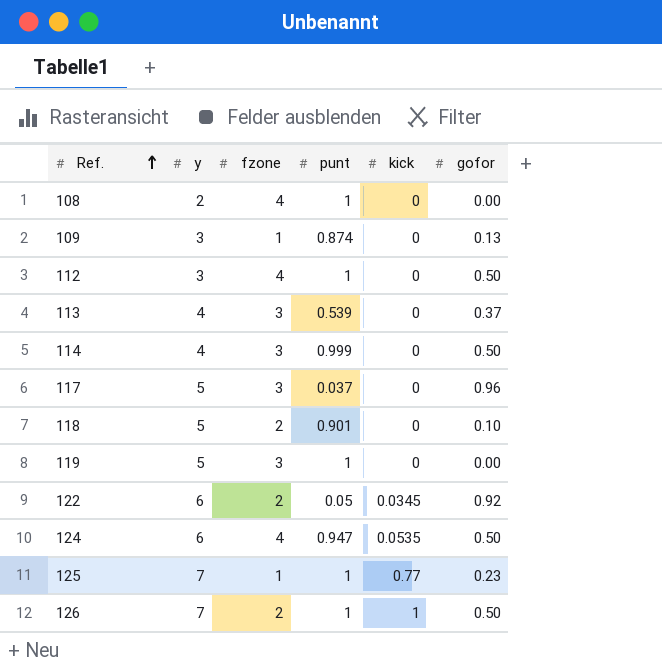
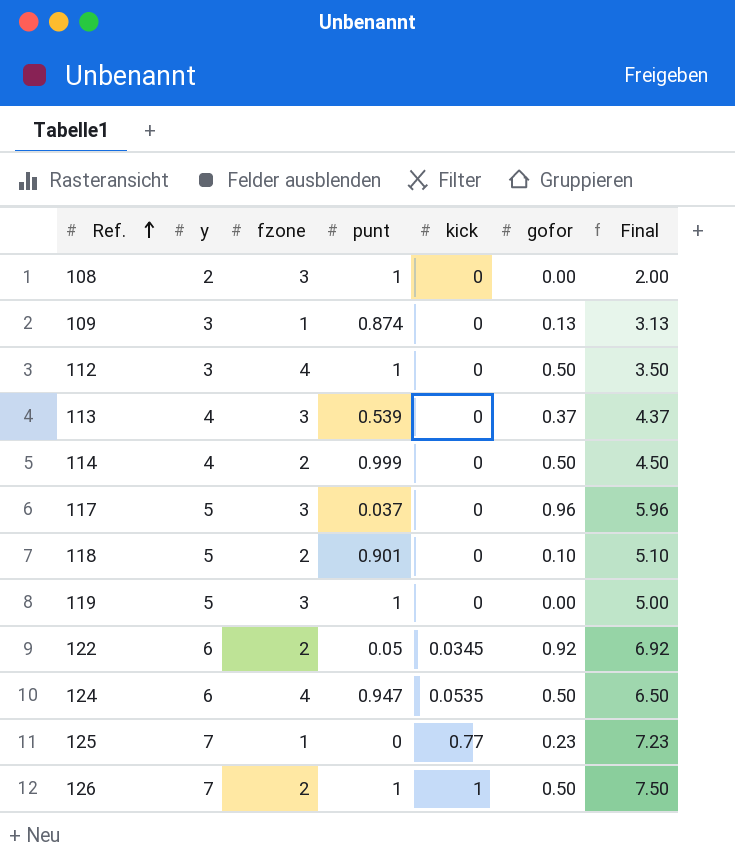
column Final | formula: none -> [y] + [gofor]
108 | fzone: 4 -> 3
114 | fzone: 3 -> 2
125 | punt: 1 -> 0

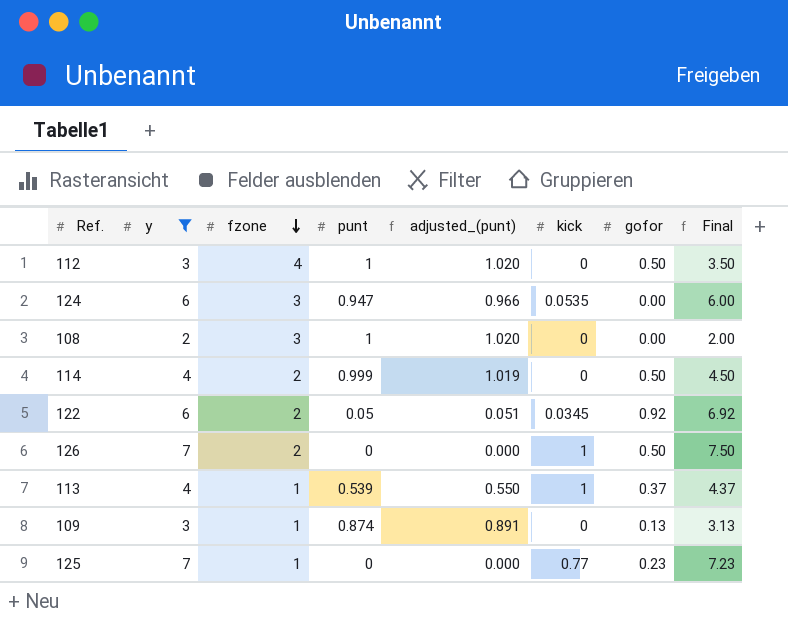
filter: none -> y != 5
row order: Ref. ascending -> fzone descending
column adjusted_(punt) | formula: none -> [punt] * 1.02
124 | fzone: 4 -> 3
124 | gofor: 0.50 -> 0.00
124 | Final: 6.50 -> 6.00
126 | punt: 1 -> 0
113 | fzone: 3 -> 1
113 | kick: 0 -> 1

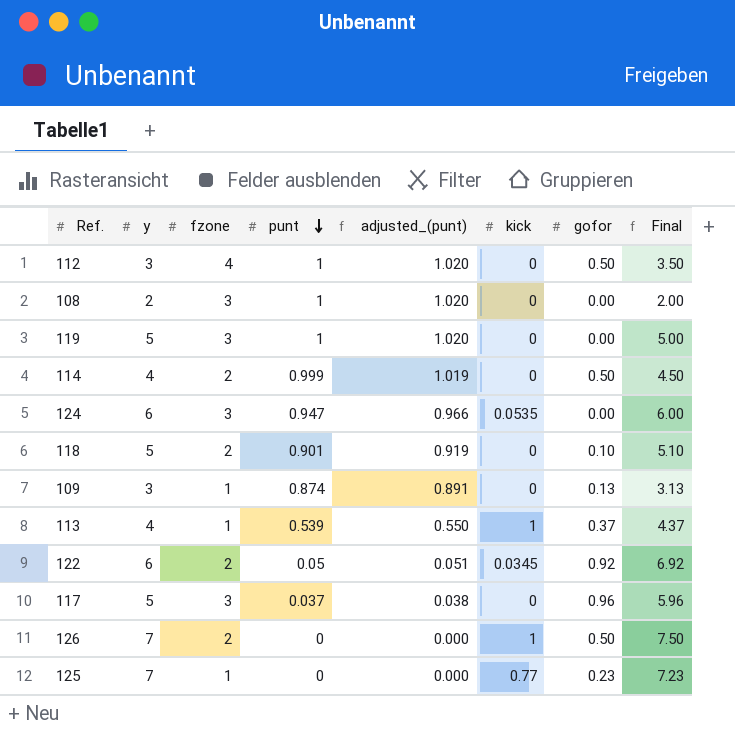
filter: y != 5 -> none
row order: fzone descending -> punt descending

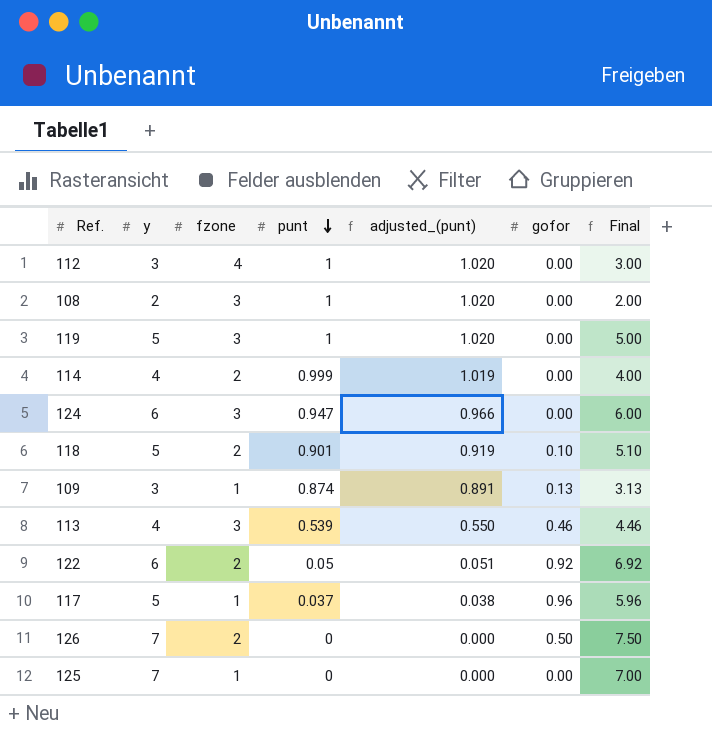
column kick | position: 6 -> none
112 | gofor: 0.50 -> 0.00
112 | Final: 3.50 -> 3.00
114 | gofor: 0.50 -> 0.00
114 | Final: 4.50 -> 4.00
113 | fzone: 1 -> 3
113 | gofor: 0.37 -> 0.46
113 | Final: 4.37 -> 4.46
117 | fzone: 3 -> 1
125 | gofor: 0.23 -> 0.00
125 | Final: 7.23 -> 7.00

